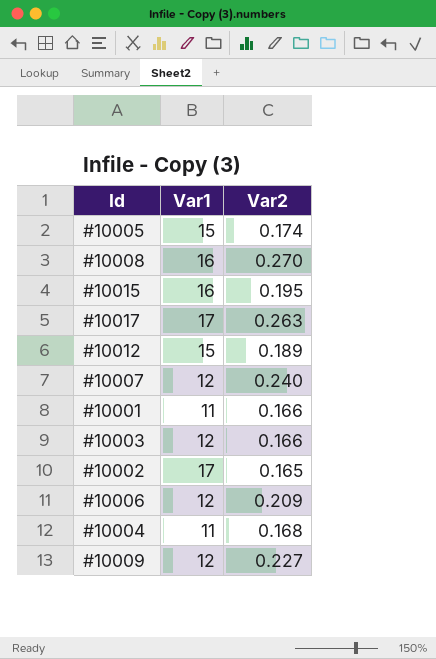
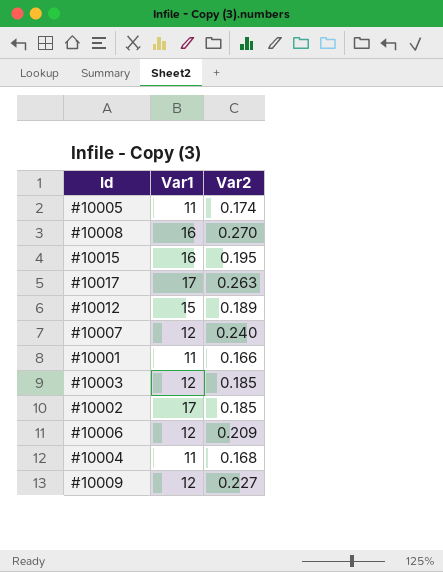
#10005 | Var1: 15 -> 11
#10003 | Var2: 0.166 -> 0.185
#10002 | Var2: 0.165 -> 0.185

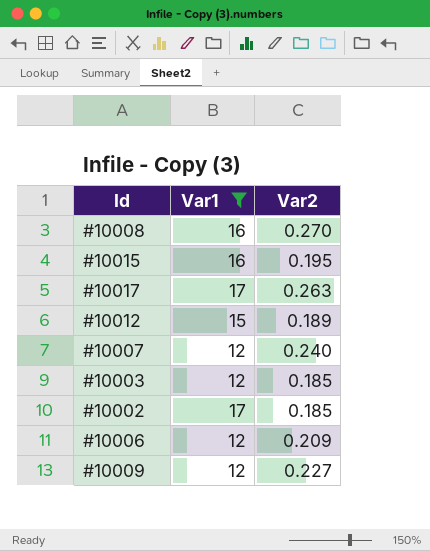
filter: none -> Var1 != 11

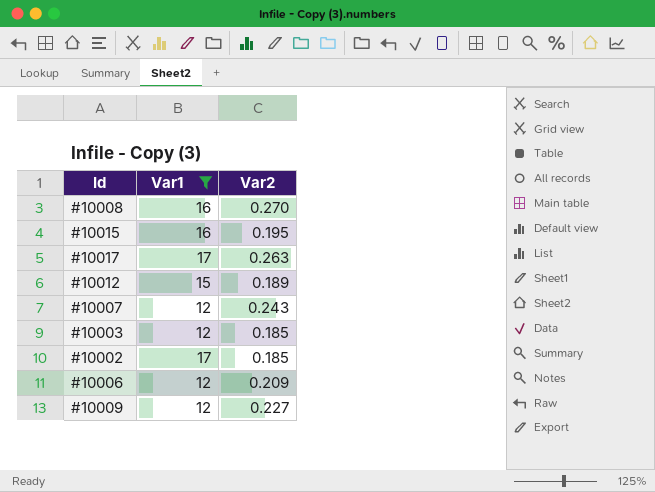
#10007 | Var2: 0.240 -> 0.243

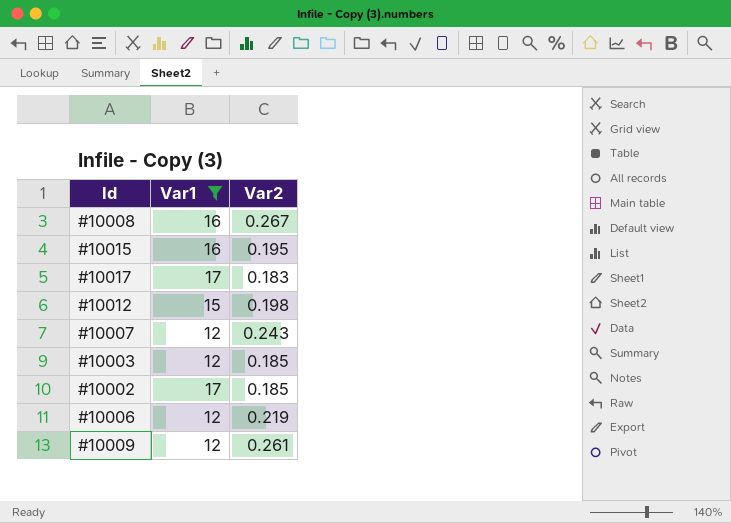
#10008 | Var2: 0.270 -> 0.267
#10017 | Var2: 0.263 -> 0.183
#10012 | Var2: 0.189 -> 0.198
#10006 | Var2: 0.209 -> 0.219
#10009 | Var2: 0.227 -> 0.261

